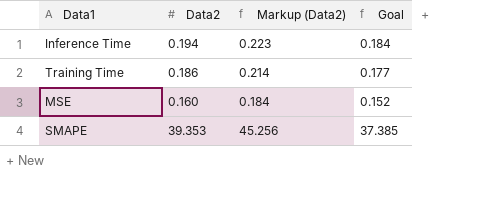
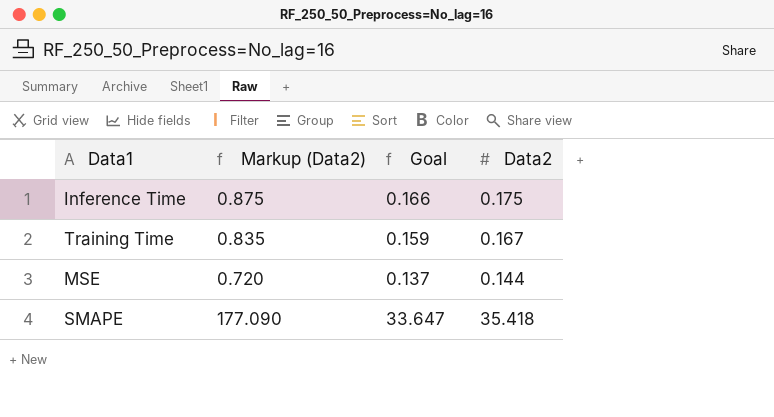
column Markup (Data2) | formula: [Data2] * 1.15 -> [Data2] * 5
column Data2 | position: 2 -> 4
Inference Time | Goal: 0.184 -> 0.166
Inference Time | Data2: 0.194 -> 0.175
Training Time | Goal: 0.177 -> 0.159
Training Time | Data2: 0.186 -> 0.167
MSE | Goal: 0.152 -> 0.137
MSE | Data2: 0.160 -> 0.144
SMAPE | Goal: 37.385 -> 33.647
SMAPE | Data2: 39.353 -> 35.418

